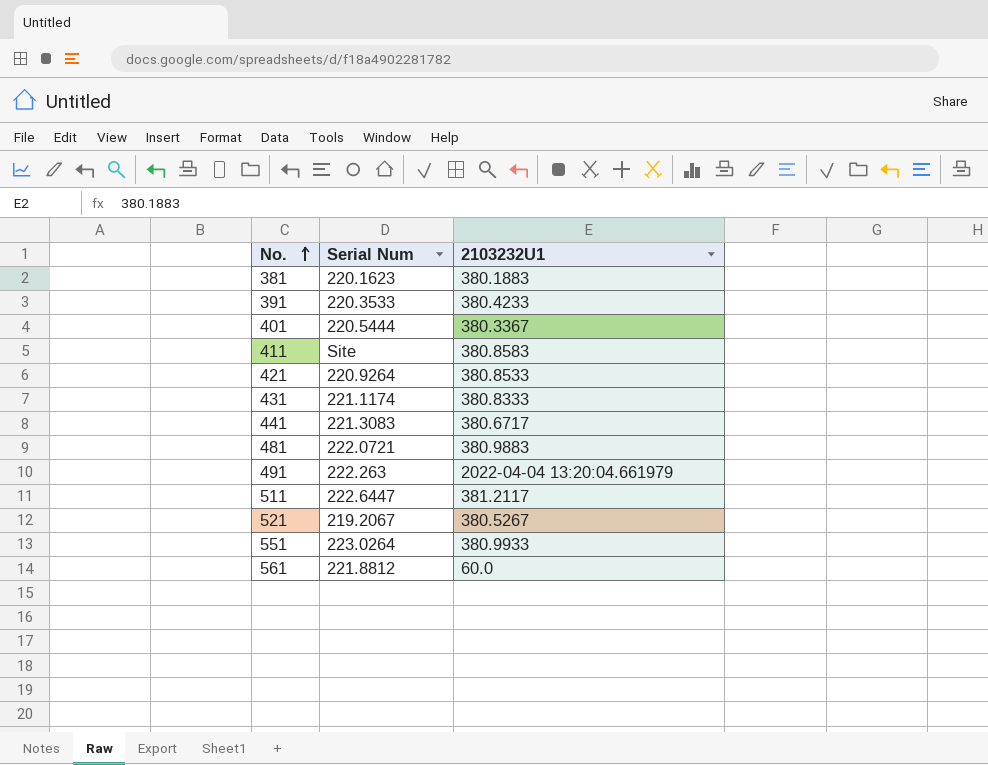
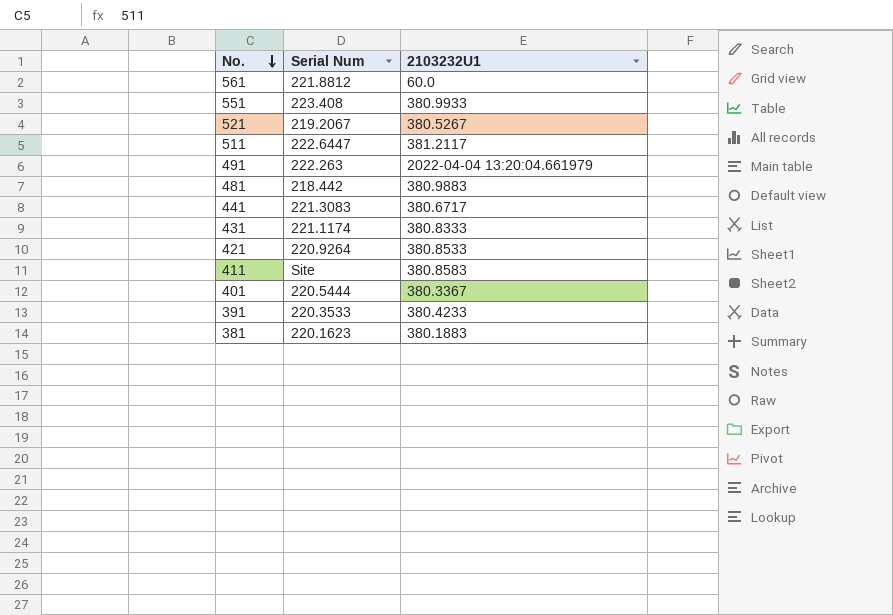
row order: No. ascending -> No. descending
551 | Serial Num: 223.0264 -> 223.408
481 | Serial Num: 222.0721 -> 218.442

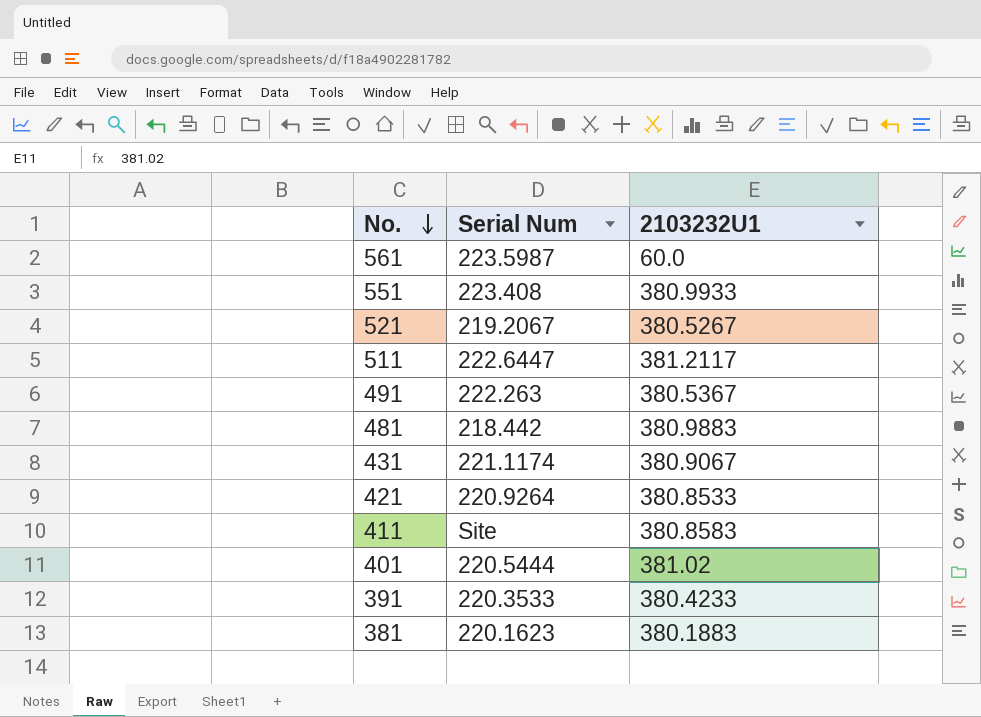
row 441: 221.3083 | 380.6717 -> none
561 | Serial Num: 221.8812 -> 223.5987
491 | 2103232U1: 2022-04-04 13:20:04.661979 -> 380.5367
431 | 2103232U1: 380.8333 -> 380.9067
401 | 2103232U1: 380.3367 -> 381.02

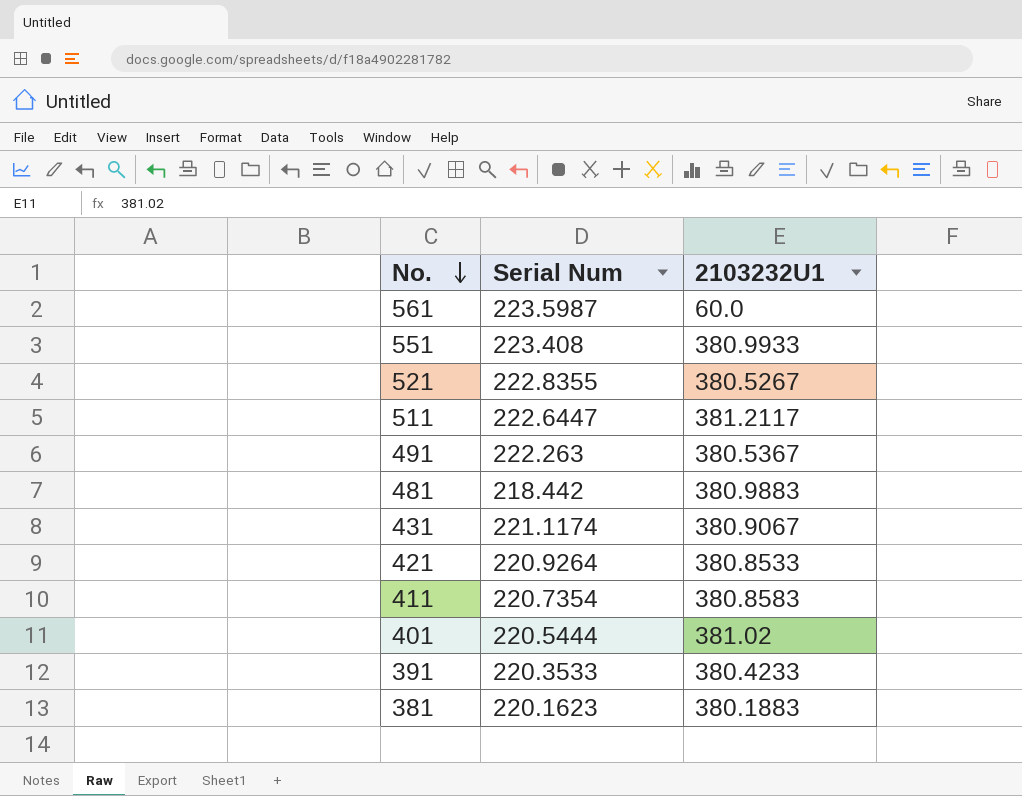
521 | Serial Num: 219.2067 -> 222.8355
411 | Serial Num: Site -> 220.7354

